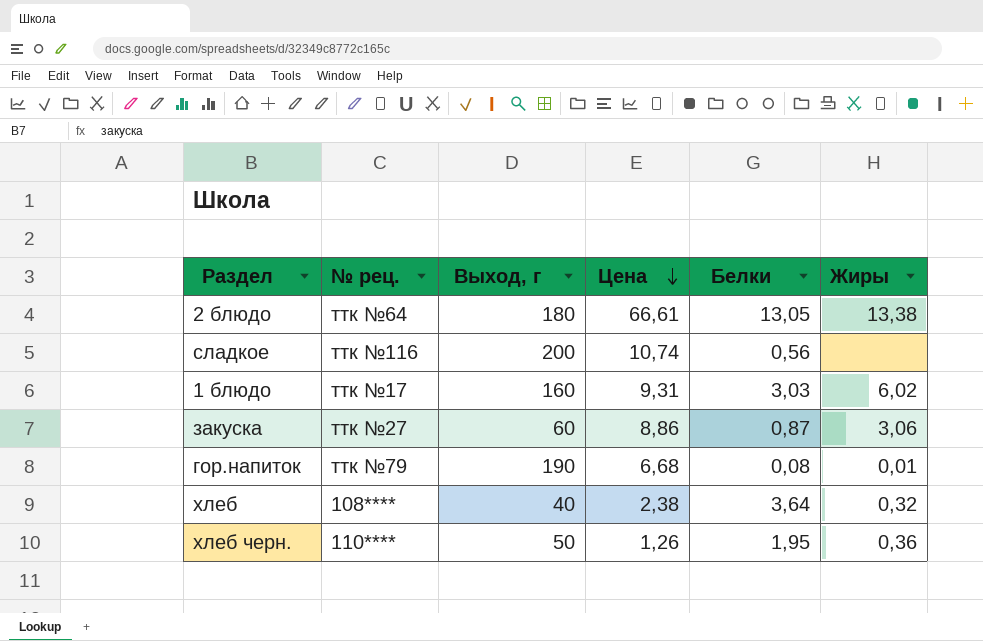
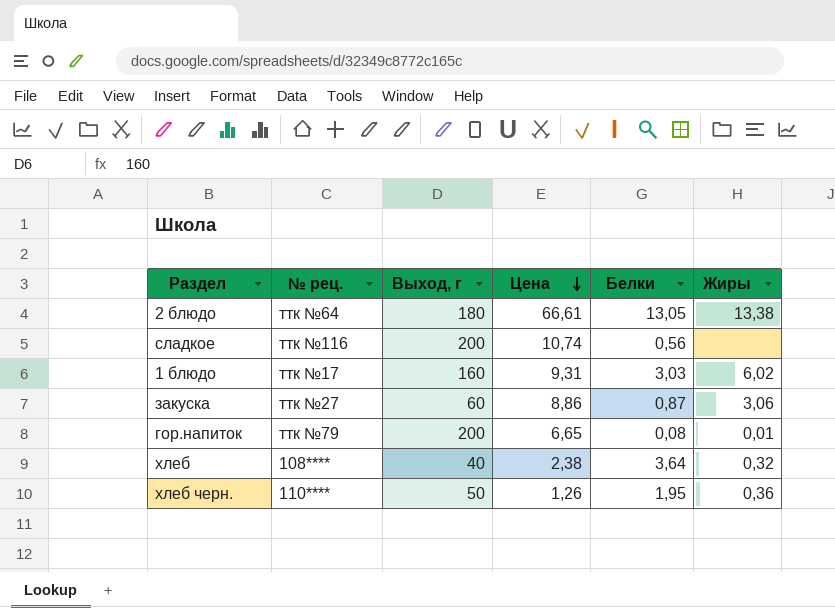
гор.напиток | Выход, г: 190 -> 200
гор.напиток | Цена: 6,68 -> 6,65

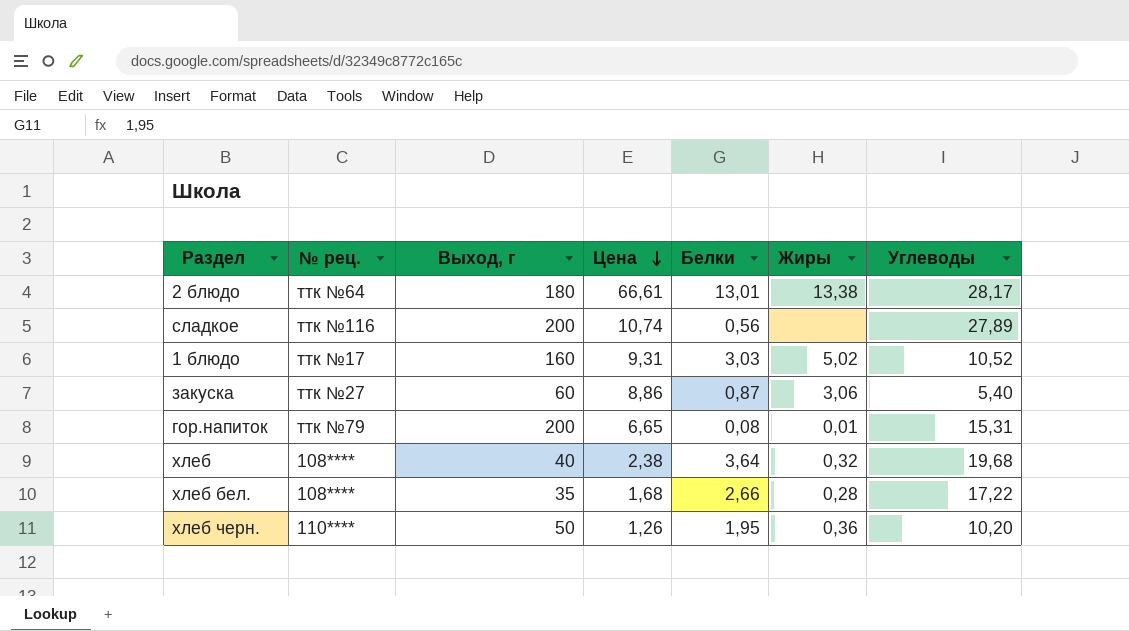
column Углеводы | position: none -> 7
2 блюдо | Белки: 13,05 -> 13,01
1 блюдо | Жиры: 6,02 -> 5,02
row хлеб бел.: none -> 108**** | 35 | 1,68 | 2,66 | 0,28 | 17,22

